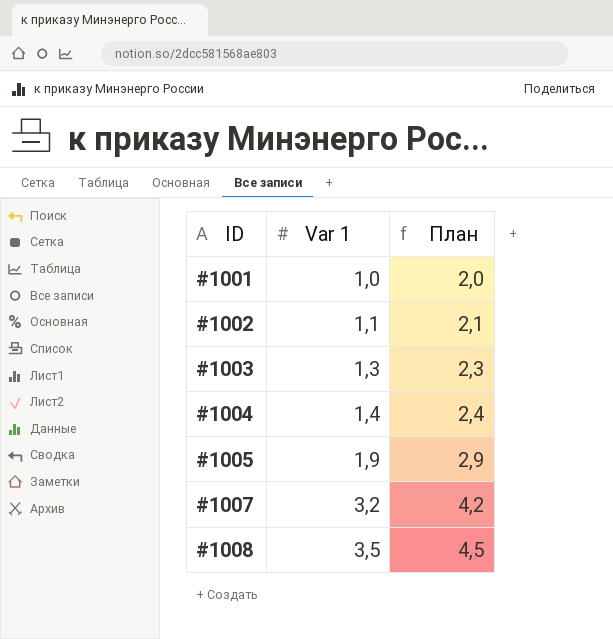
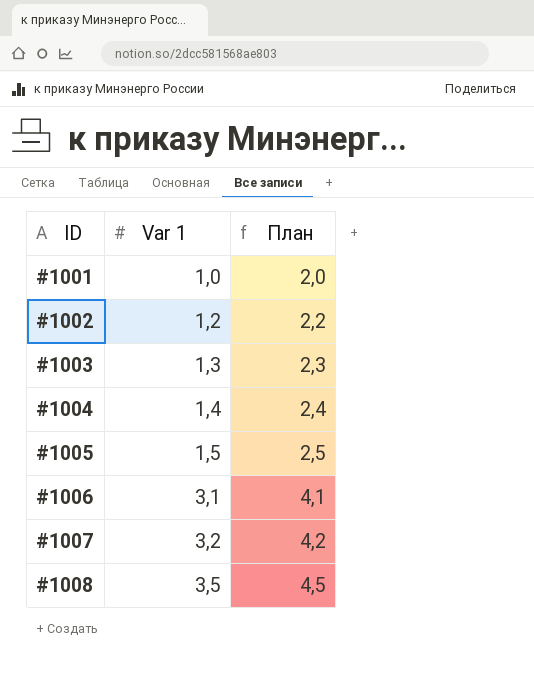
#1002 | Var 1: 1,1 -> 1,2
#1002 | План: 2,1 -> 2,2
#1005 | Var 1: 1,9 -> 1,5
#1005 | План: 2,9 -> 2,5
row #1006: none -> 3,1 | 4,1

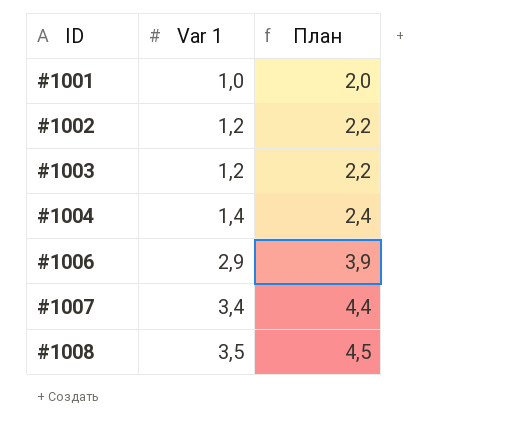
row #1005: 1,5 | 2,5 -> none
#1003 | Var 1: 1,3 -> 1,2
#1003 | План: 2,3 -> 2,2
#1006 | Var 1: 3,1 -> 2,9
#1006 | План: 4,1 -> 3,9
#1007 | Var 1: 3,2 -> 3,4
#1007 | План: 4,2 -> 4,4

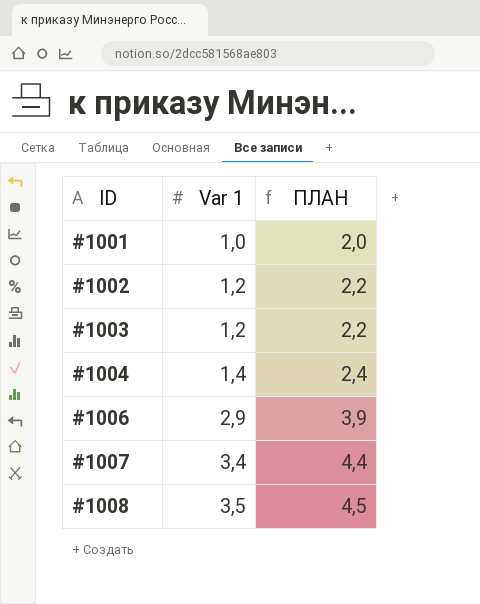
column name: План -> ПЛАН

